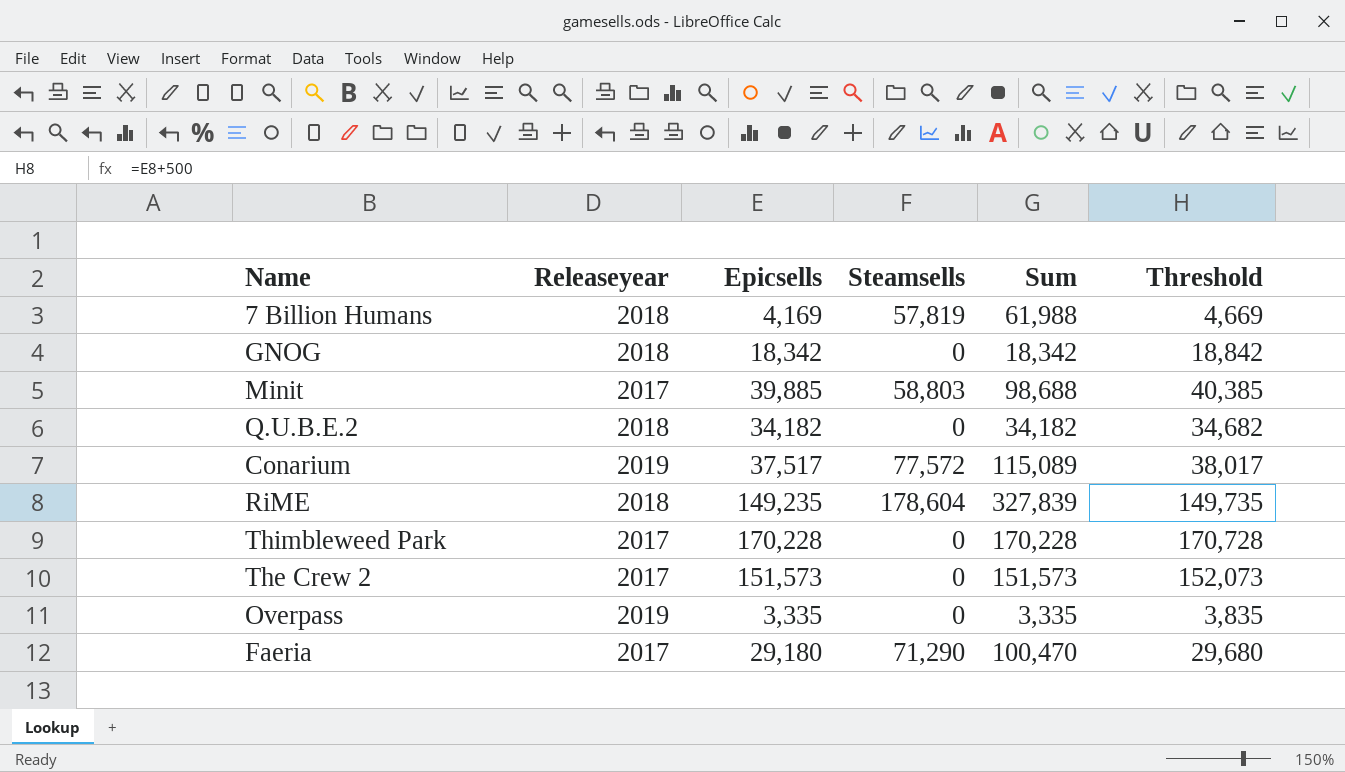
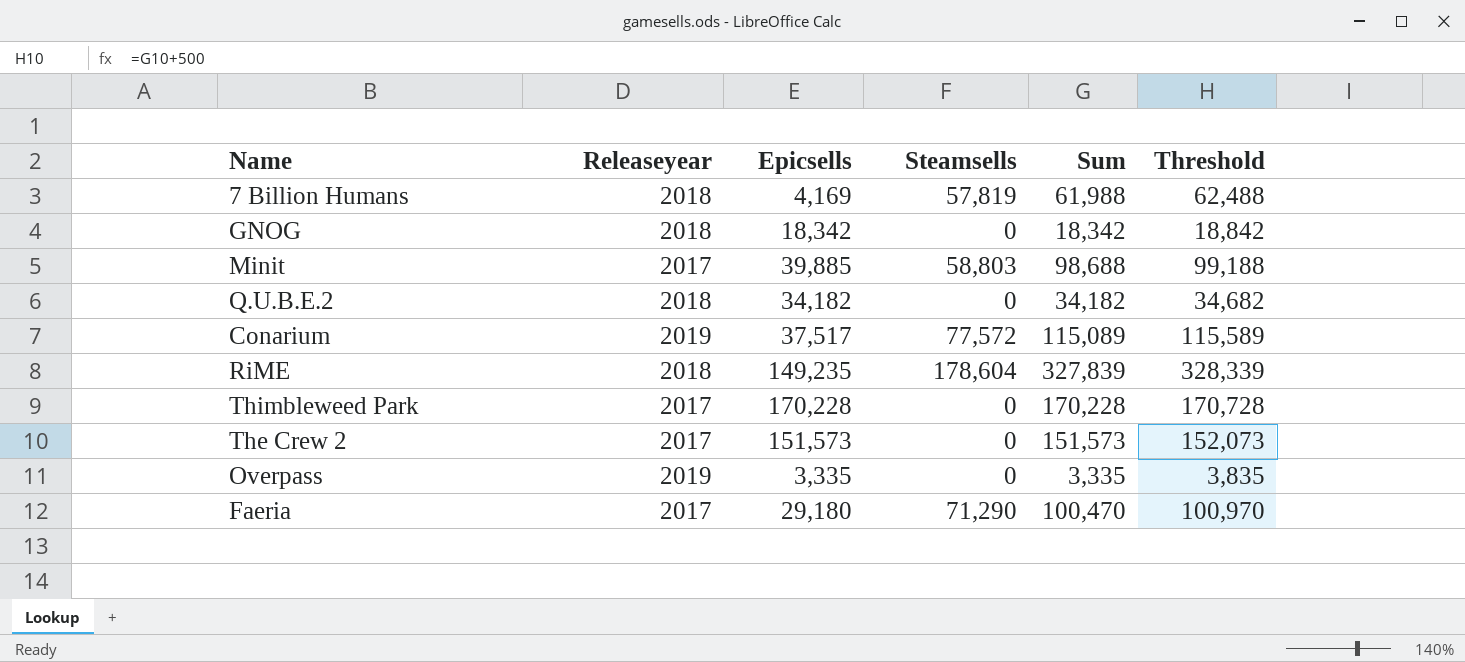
column Threshold | formula: [Epicsells] + 500 -> [Sum] + 500

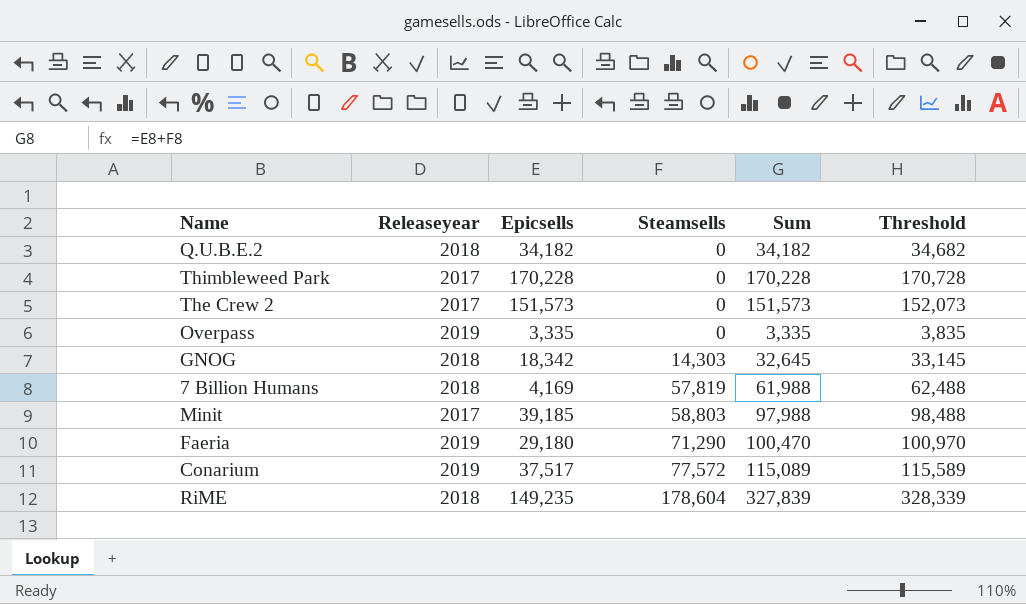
row order: none -> Steamsells ascending
GNOG | Steamsells: 0 -> 14,303
GNOG | Sum: 18,342 -> 32,645
GNOG | Threshold: 18,842 -> 33,145
Minit | Epicsells: 39,885 -> 39,185
Minit | Sum: 98,688 -> 97,988
Minit | Threshold: 99,188 -> 98,488
Faeria | Releaseyear: 2017 -> 2019

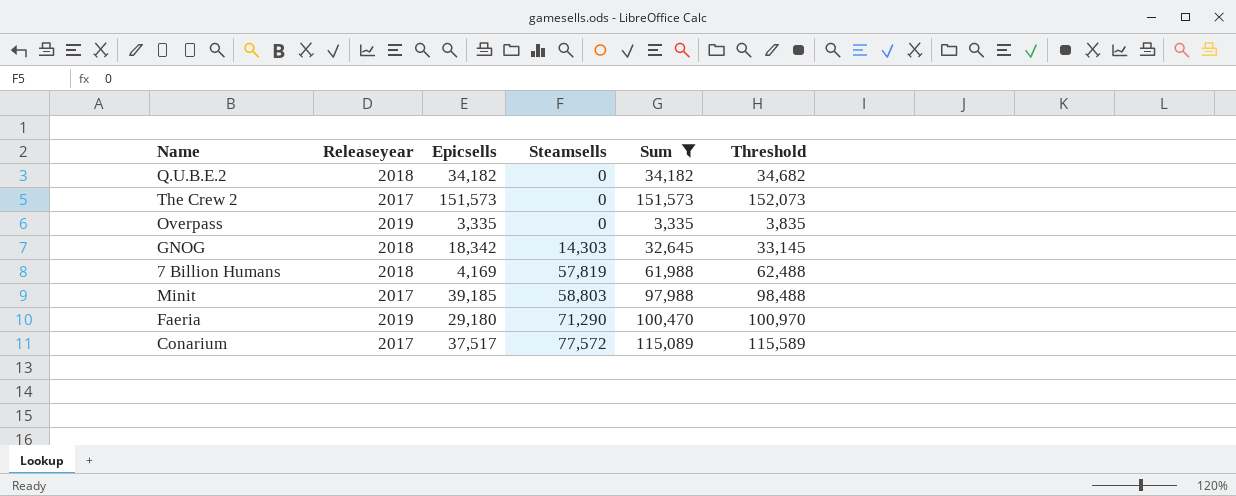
filter: none -> Sum <= 151,573
Conarium | Releaseyear: 2019 -> 2017

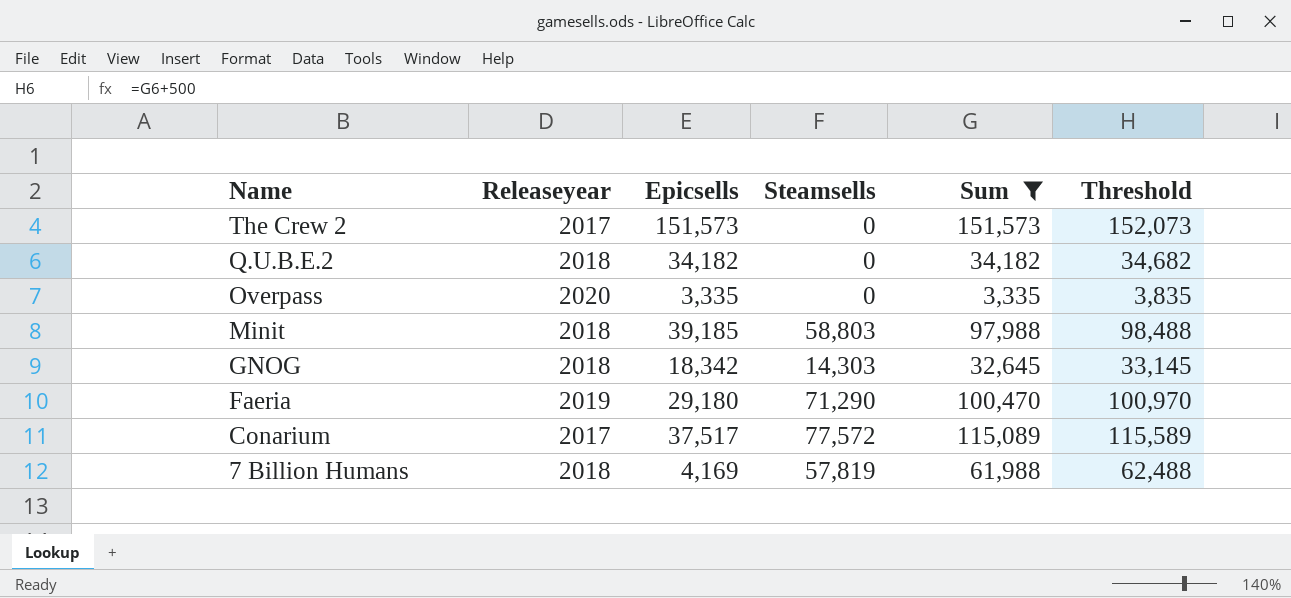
row order: Steamsells ascending -> Name descending
Overpass | Releaseyear: 2019 -> 2020
Minit | Releaseyear: 2017 -> 2018

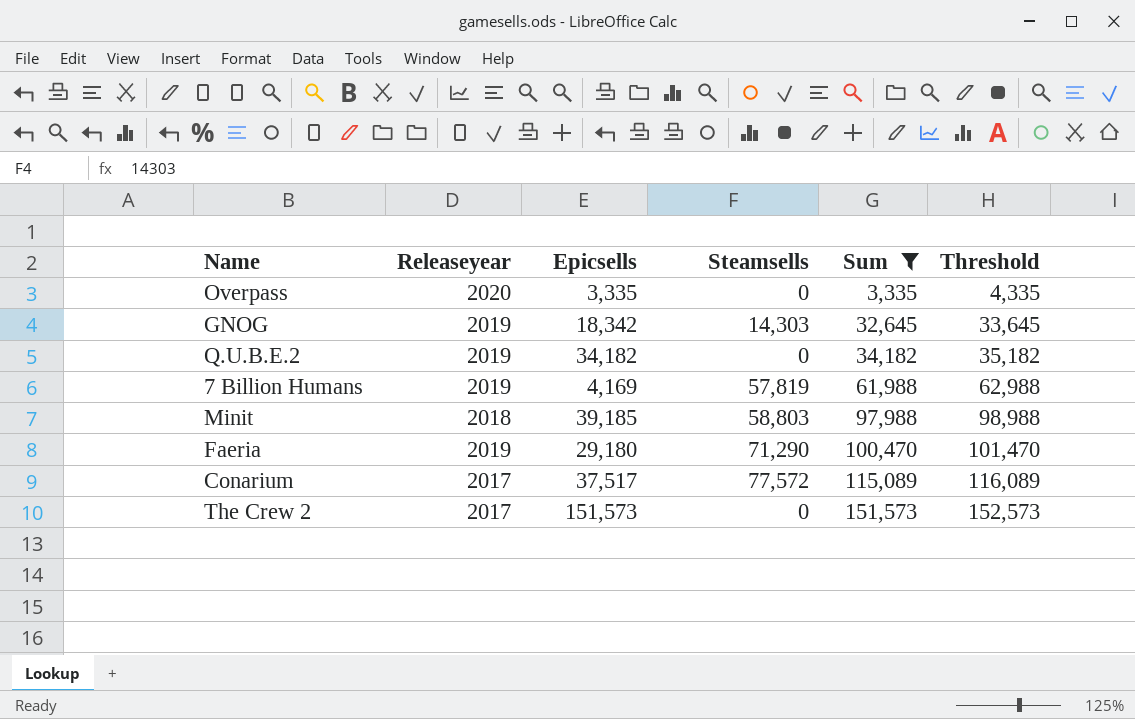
row order: Name descending -> Sum ascending
column Threshold | formula: [Sum] + 500 -> [Sum] + 1000
GNOG | Releaseyear: 2018 -> 2019
Q.U.B.E.2 | Releaseyear: 2018 -> 2019
7 Billion Humans | Releaseyear: 2018 -> 2019

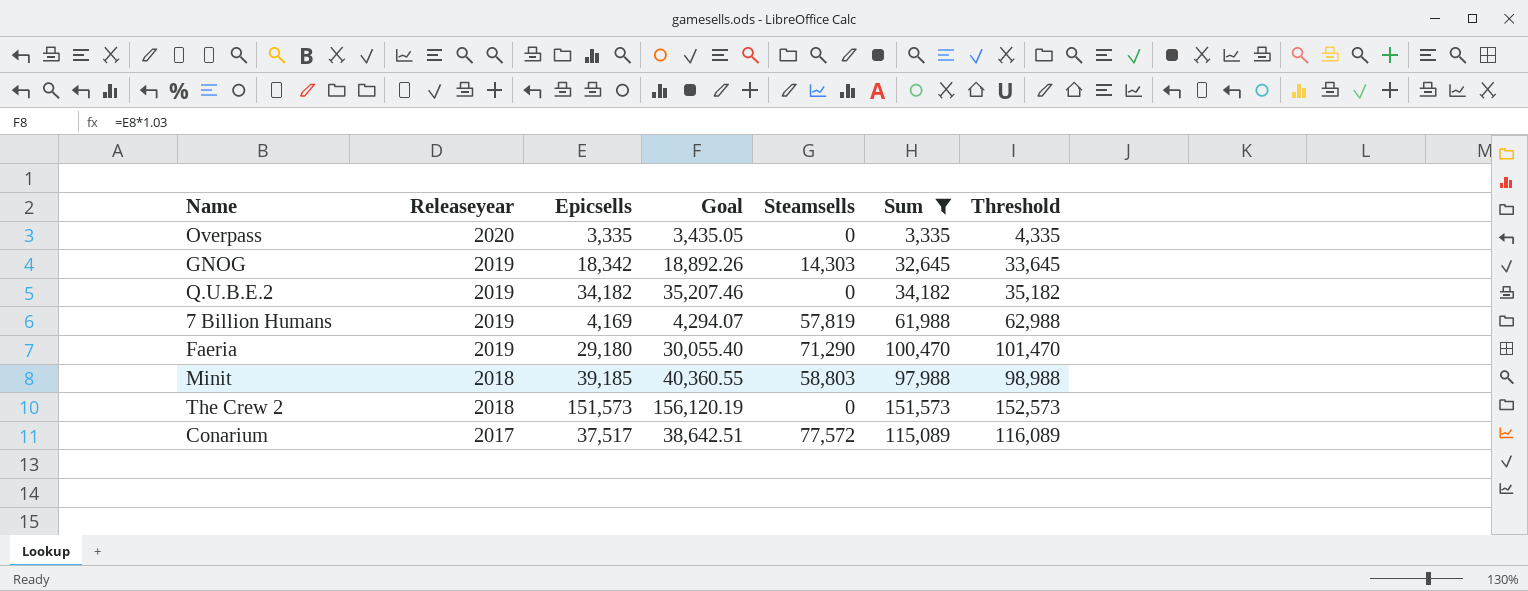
row order: Sum ascending -> Releaseyear descending
column Goal | formula: none -> [Epicsells] * 1.03
The Crew 2 | Releaseyear: 2017 -> 2018

